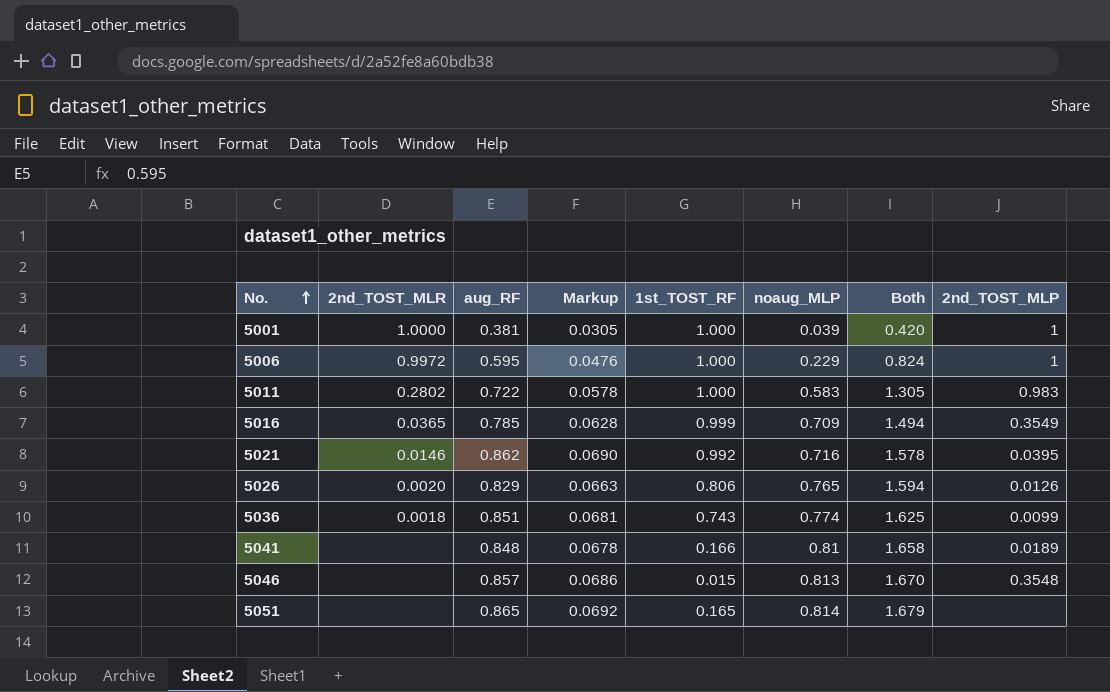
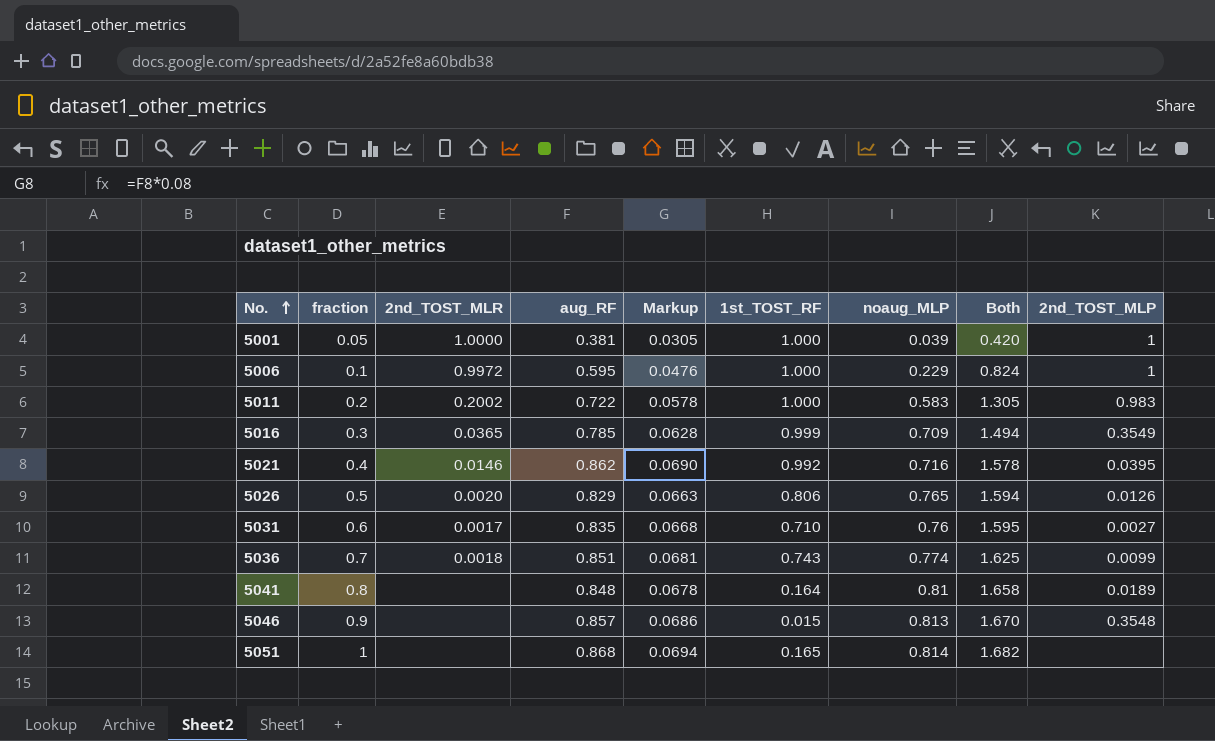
column fraction | position: none -> 2
5011 | 2nd_TOST_MLR: 0.2802 -> 0.2002
row 5031: none -> 0.6 | 0.0017 | 0.835 | 0.0668 | 0.710 | 0.76 | 1.595 | 0.0027
5041 | 1st_TOST_RF: 0.166 -> 0.164
5051 | aug_RF: 0.865 -> 0.868
5051 | Markup: 0.0692 -> 0.0694
5051 | Both: 1.679 -> 1.682

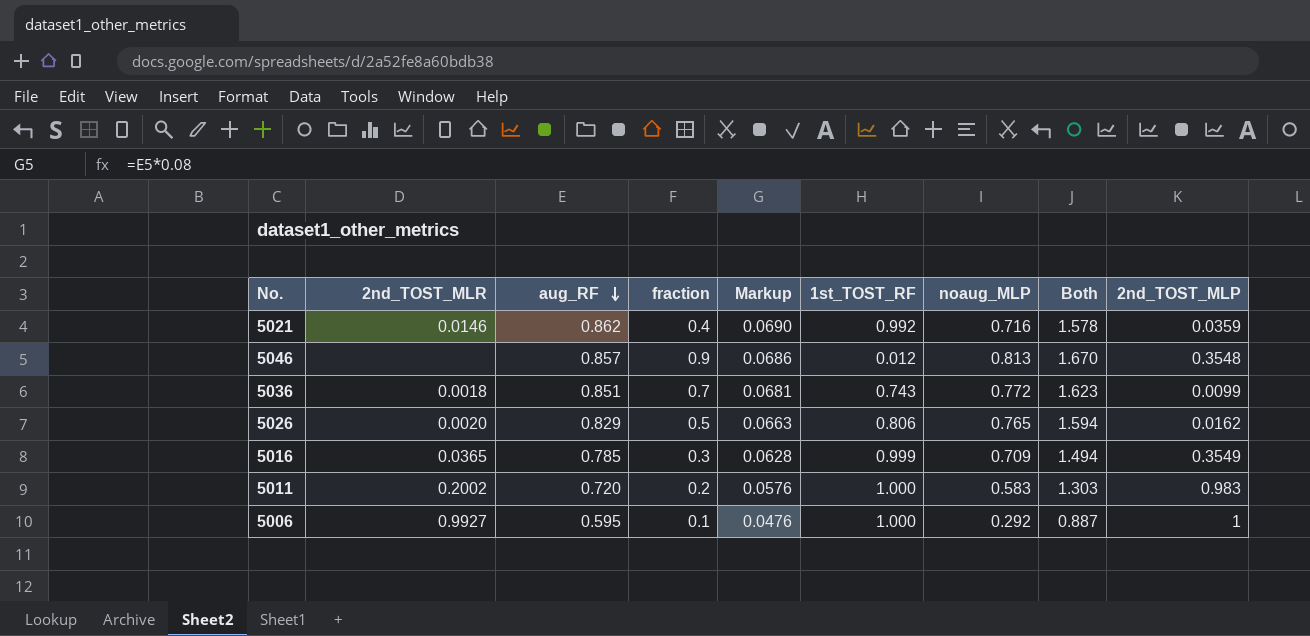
row order: No. ascending -> aug_RF descending
column fraction | position: 2 -> 4
row 5001: 0.05 | 1.0000 | 0.381 | 0.0305 | 1.000 | 0.039 | 0.420 | 1 -> none
row 5031: 0.6 | 0.0017 | 0.835 | 0.0668 | 0.710 | 0.76 | 1.595 | 0.0027 -> none
row 5041: 0.8 | none | 0.848 | 0.0678 | 0.164 | 0.81 | 1.658 | 0.0189 -> none
row 5051: 1 | none | 0.868 | 0.0694 | 0.165 | 0.814 | 1.682 | none -> none
5021 | 2nd_TOST_MLP: 0.0395 -> 0.0359
5046 | 1st_TOST_RF: 0.015 -> 0.012
5036 | noaug_MLP: 0.774 -> 0.772
5036 | Both: 1.625 -> 1.623
5026 | 2nd_TOST_MLP: 0.0126 -> 0.0162
5011 | aug_RF: 0.722 -> 0.720
5011 | Markup: 0.0578 -> 0.0576
5011 | Both: 1.305 -> 1.303
5006 | 2nd_TOST_MLR: 0.9972 -> 0.9927
5006 | noaug_MLP: 0.229 -> 0.292
5006 | Both: 0.824 -> 0.887

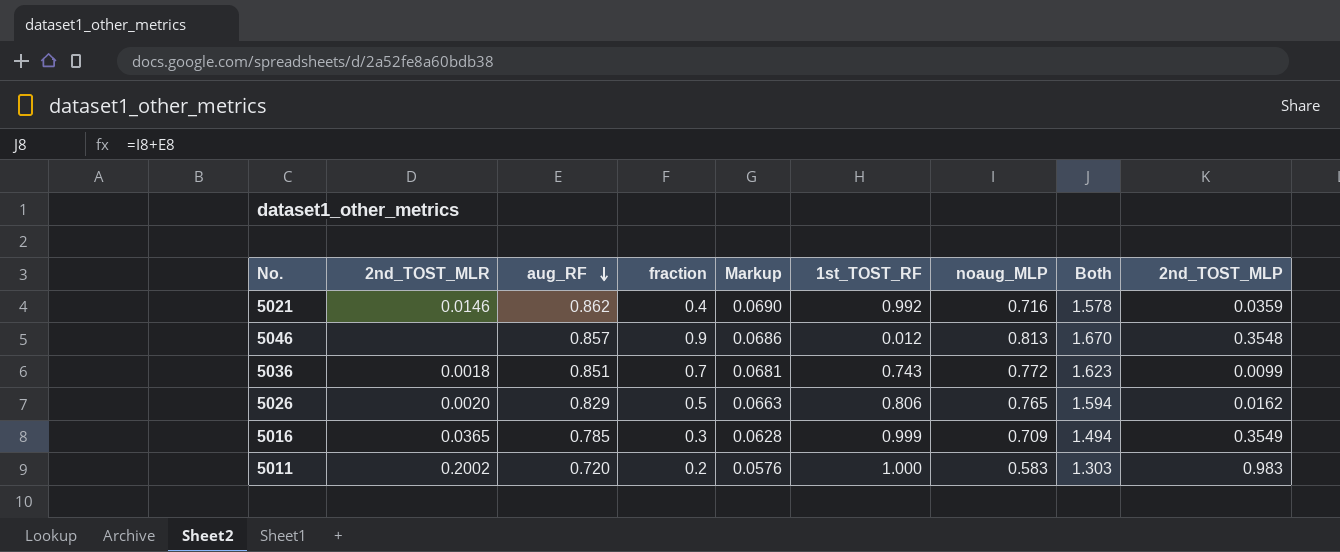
row 5006: 0.9927 | 0.595 | 0.1 | 0.0476 | 1.000 | 0.292 | 0.887 | 1 -> none

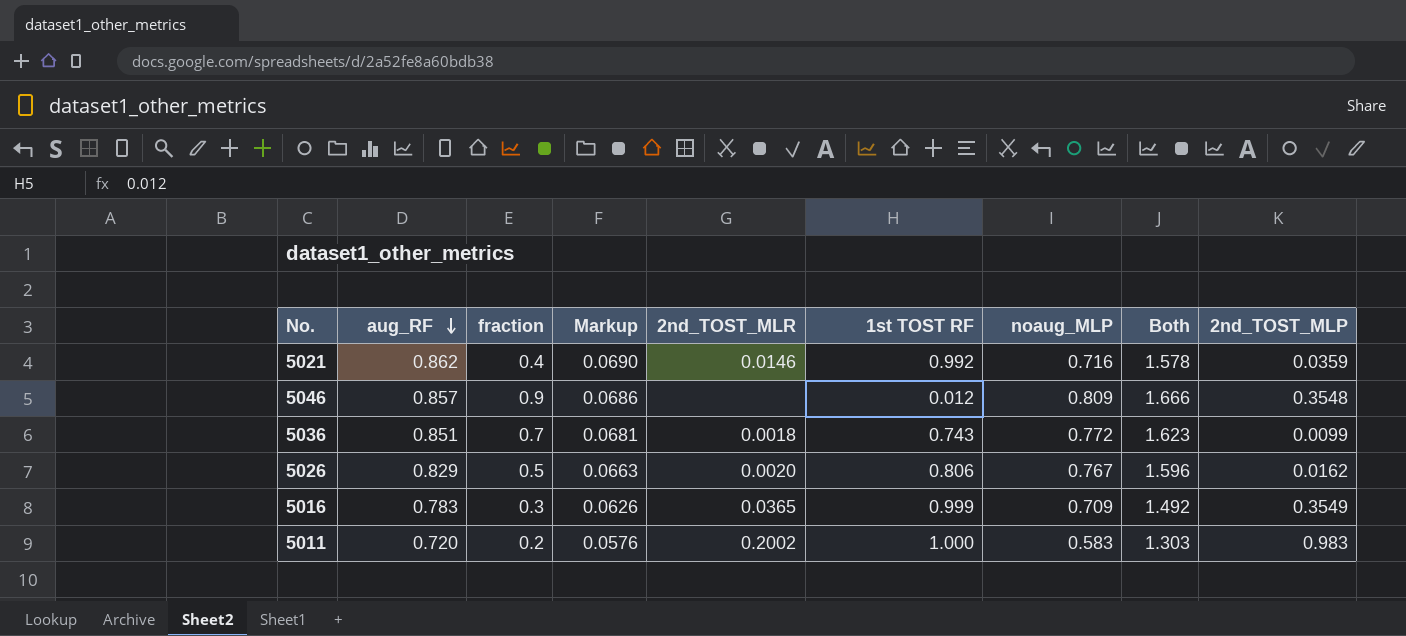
column 2nd_TOST_MLR | position: 2 -> 5
column name: 1st_TOST_RF -> 1st TOST RF
5046 | noaug_MLP: 0.813 -> 0.809
5046 | Both: 1.670 -> 1.666
5026 | noaug_MLP: 0.765 -> 0.767
5026 | Both: 1.594 -> 1.596
5016 | aug_RF: 0.785 -> 0.783
5016 | Markup: 0.0628 -> 0.0626
5016 | Both: 1.494 -> 1.492

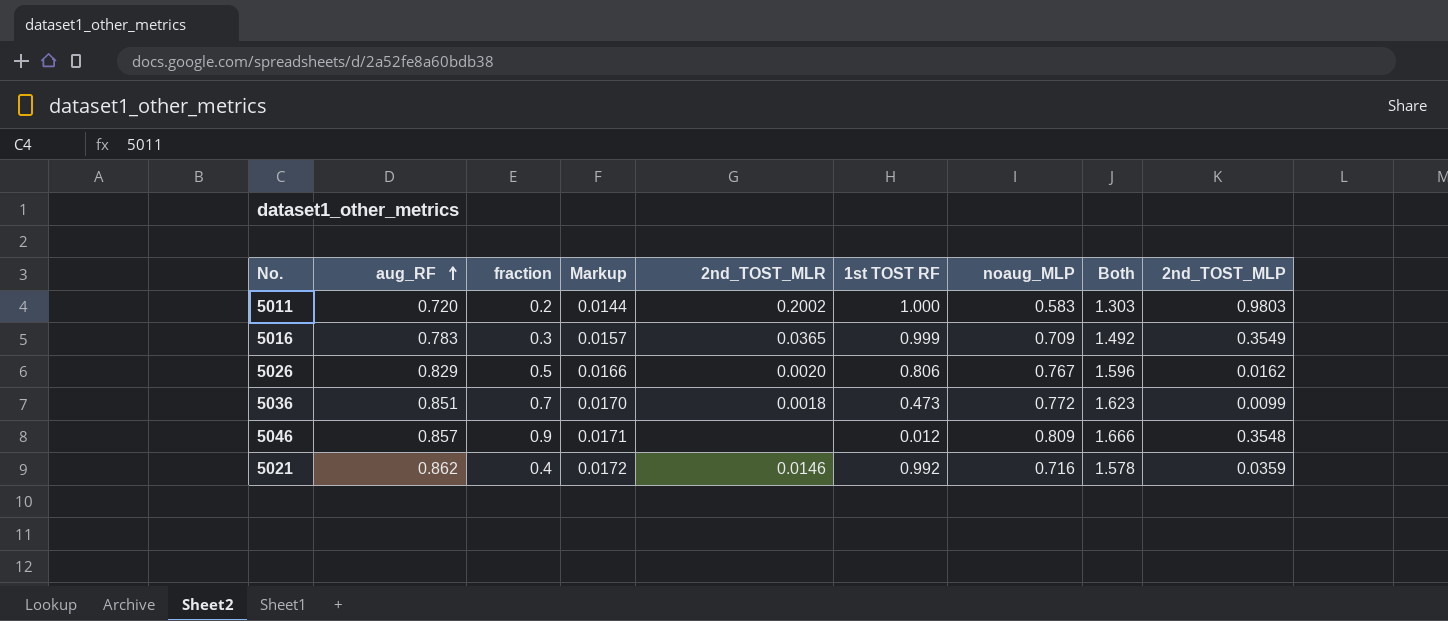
row order: aug_RF descending -> aug_RF ascending
column Markup | formula: [aug_RF] * 0.08 -> [aug_RF] * 0.02
5011 | 2nd_TOST_MLP: 0.983 -> 0.9803
5036 | 1st TOST RF: 0.743 -> 0.473

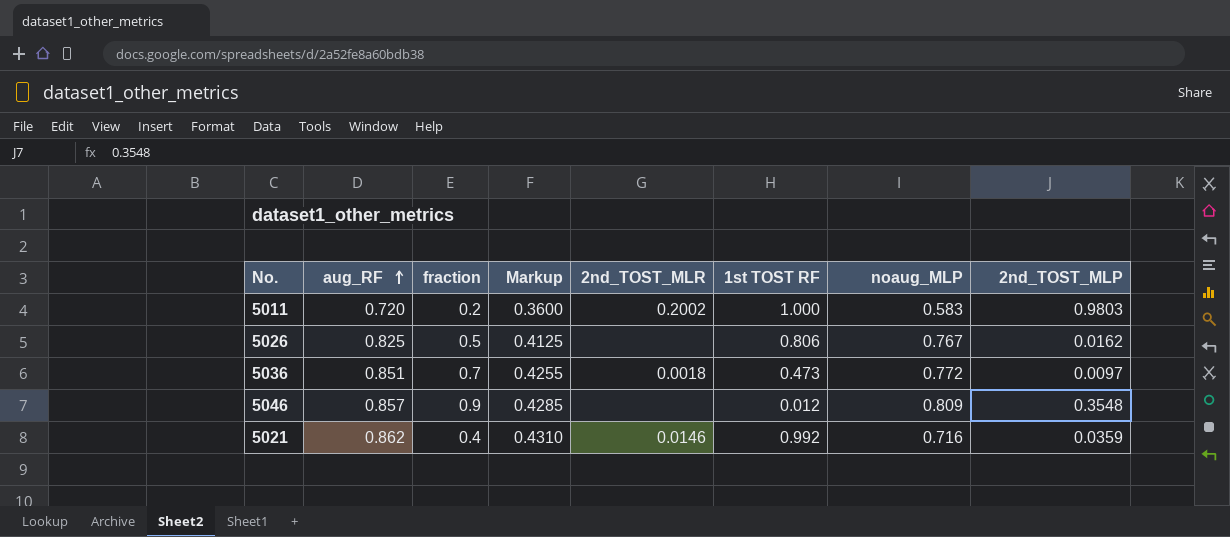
column Both | formula: [aug_RF] + [noaug_MLP] -> none
column Markup | formula: [aug_RF] * 0.02 -> [aug_RF] * 0.5
row 5016: 0.783 | 0.3 | 0.0157 | 0.0365 | 0.999 | 0.709 | 1.492 | 0.3549 -> none
5026 | aug_RF: 0.829 -> 0.825
5026 | 2nd_TOST_MLR: 0.0020 -> none
5036 | 2nd_TOST_MLP: 0.0099 -> 0.0097

